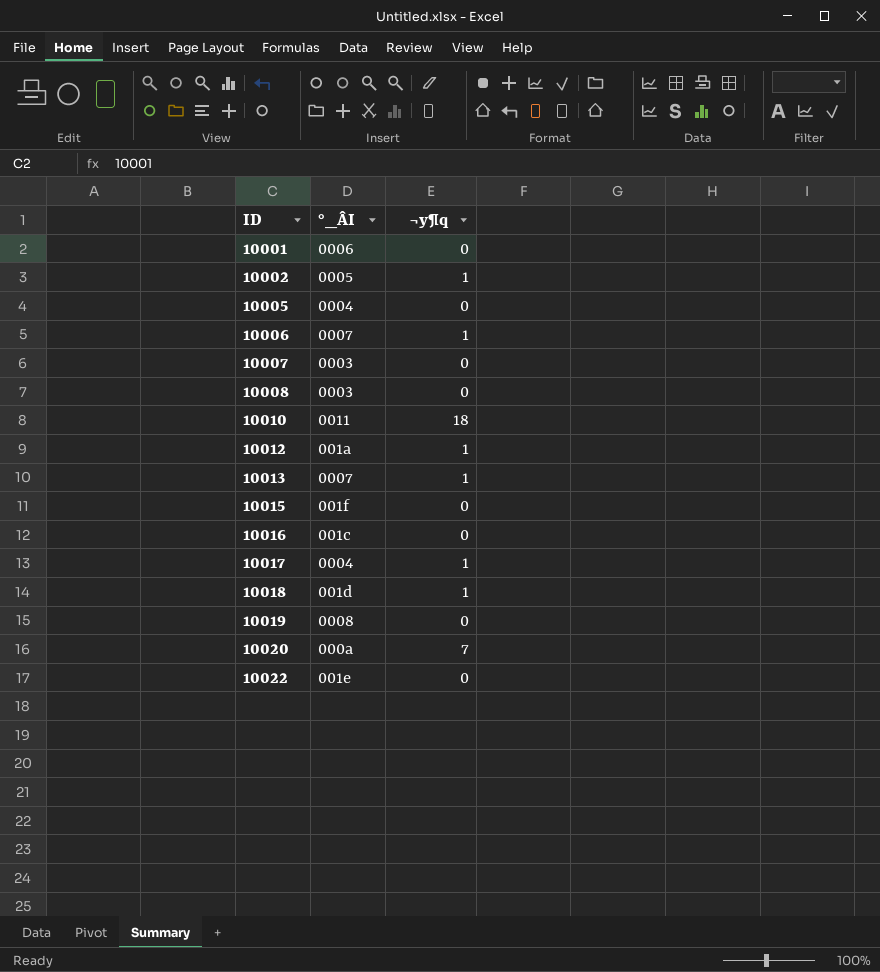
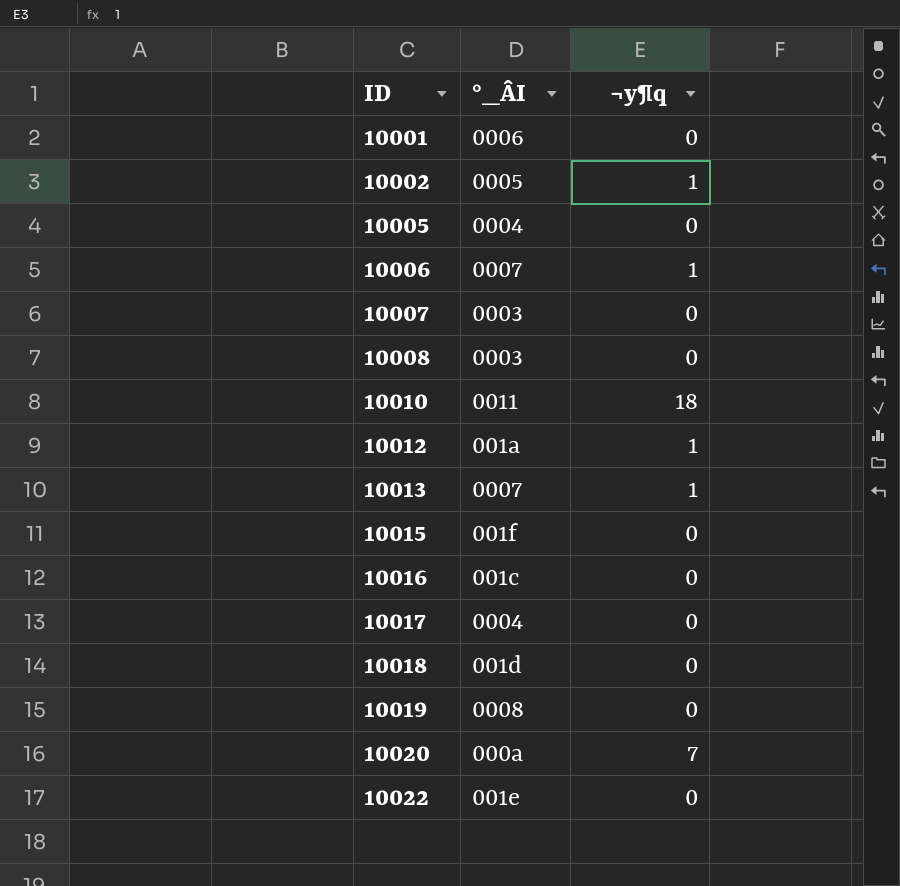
10017 | ¬y¶q: 1 -> 0
10018 | ¬y¶q: 1 -> 0

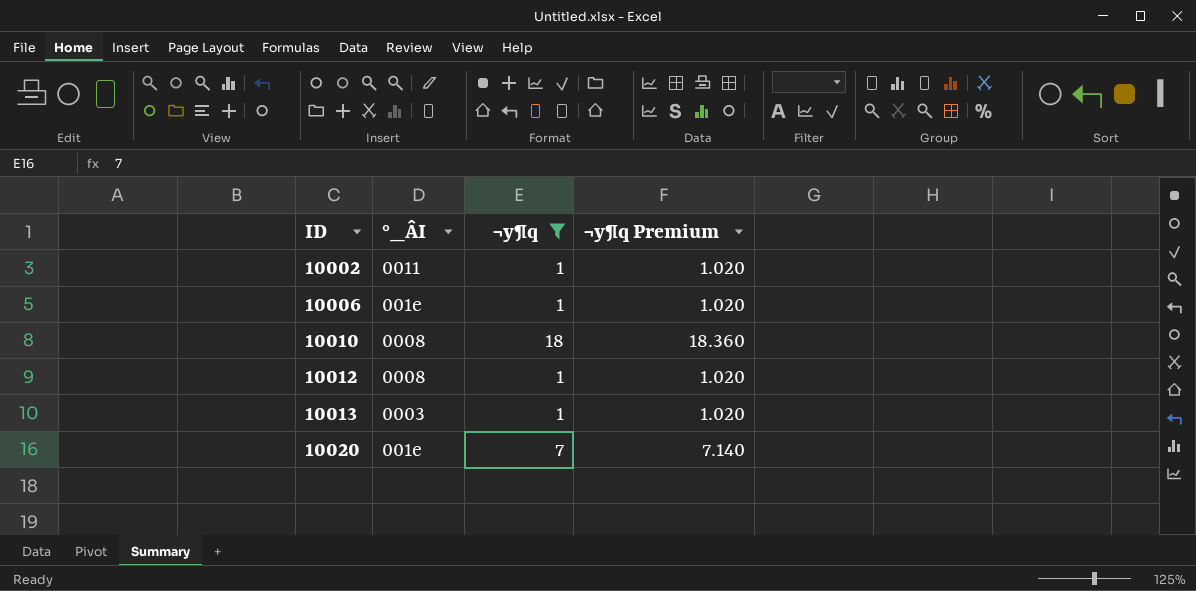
filter: none -> ¬y¶q != 0
column ¬y¶q Premium | formula: none -> [¬y¶q] * 1.02
10002 | °_ÂI: 0005 -> 0011
10006 | °_ÂI: 0007 -> 001e
10010 | °_ÂI: 0011 -> 0008
10012 | °_ÂI: 001a -> 0008
10013 | °_ÂI: 0007 -> 0003
10020 | °_ÂI: 000a -> 001e

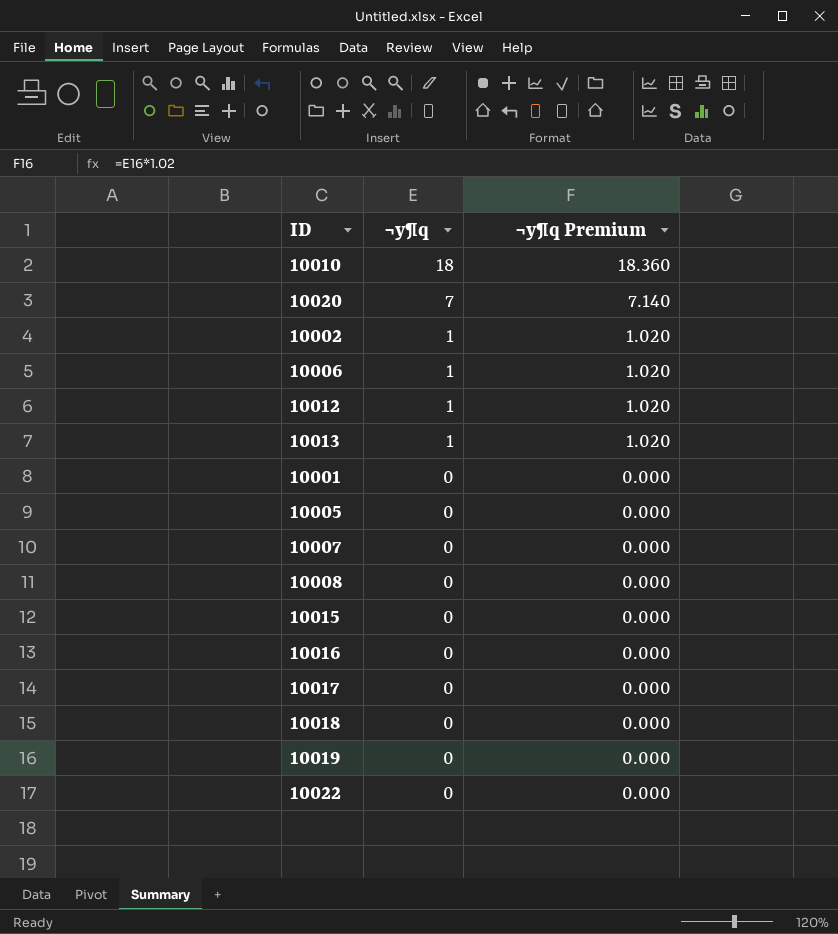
filter: ¬y¶q != 0 -> none
row order: ID ascending -> ¬y¶q descending
column °_ÂI | position: 2 -> none

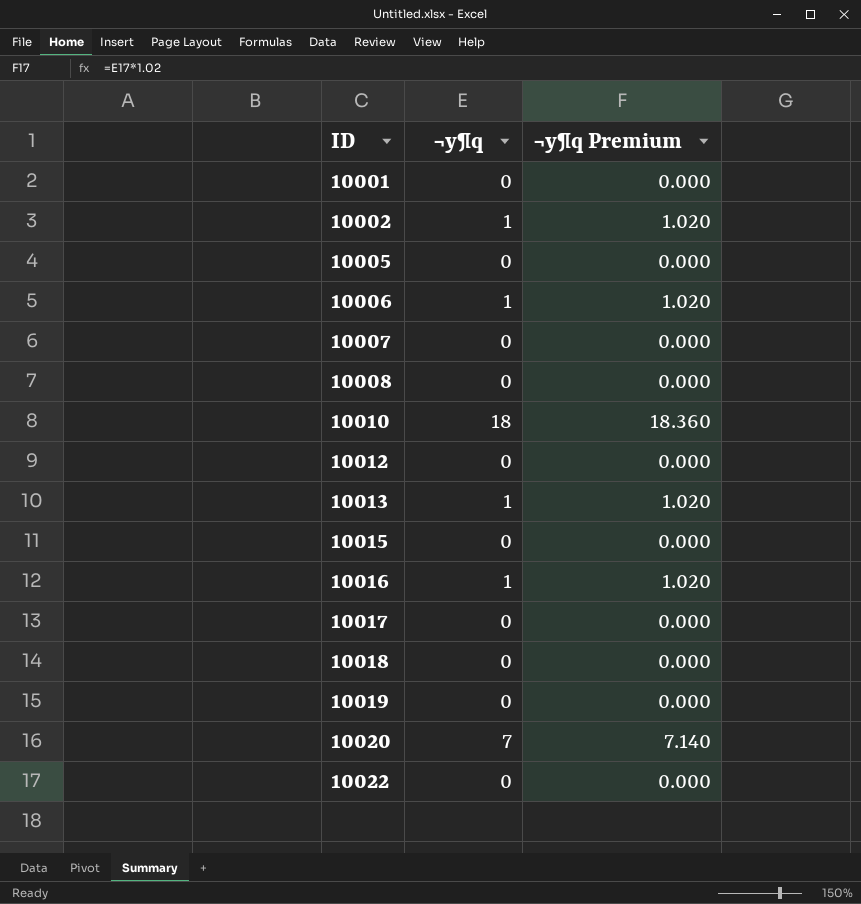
row order: ¬y¶q descending -> ID ascending
10012 | ¬y¶q: 1 -> 0
10012 | ¬y¶q Premium: 1.020 -> 0.000
10016 | ¬y¶q: 0 -> 1
10016 | ¬y¶q Premium: 0.000 -> 1.020

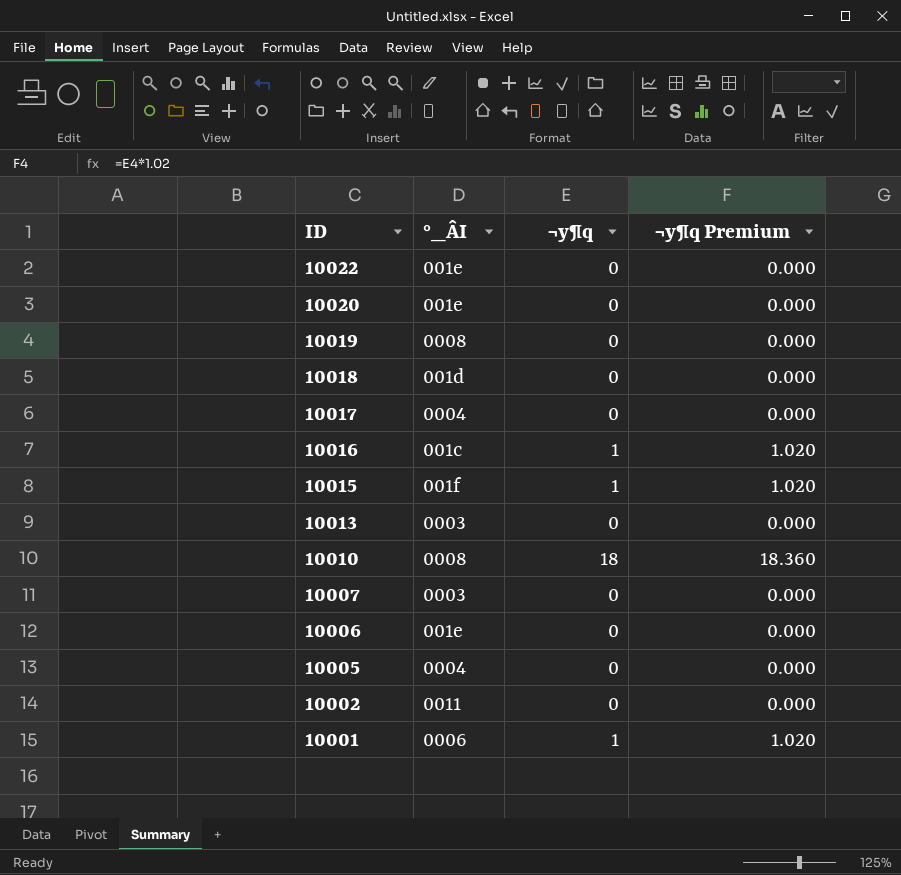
row order: ID ascending -> ID descending
column °_ÂI | position: none -> 2
row 10008: 0 | 0.000 -> none
row 10012: 0 | 0.000 -> none
10020 | ¬y¶q: 7 -> 0
10020 | ¬y¶q Premium: 7.140 -> 0.000
10015 | ¬y¶q: 0 -> 1
10015 | ¬y¶q Premium: 0.000 -> 1.020
10013 | ¬y¶q: 1 -> 0
10013 | ¬y¶q Premium: 1.020 -> 0.000
10006 | ¬y¶q: 1 -> 0
10006 | ¬y¶q Premium: 1.020 -> 0.000
10002 | ¬y¶q: 1 -> 0
10002 | ¬y¶q Premium: 1.020 -> 0.000
10001 | ¬y¶q: 0 -> 1
10001 | ¬y¶q Premium: 0.000 -> 1.020

